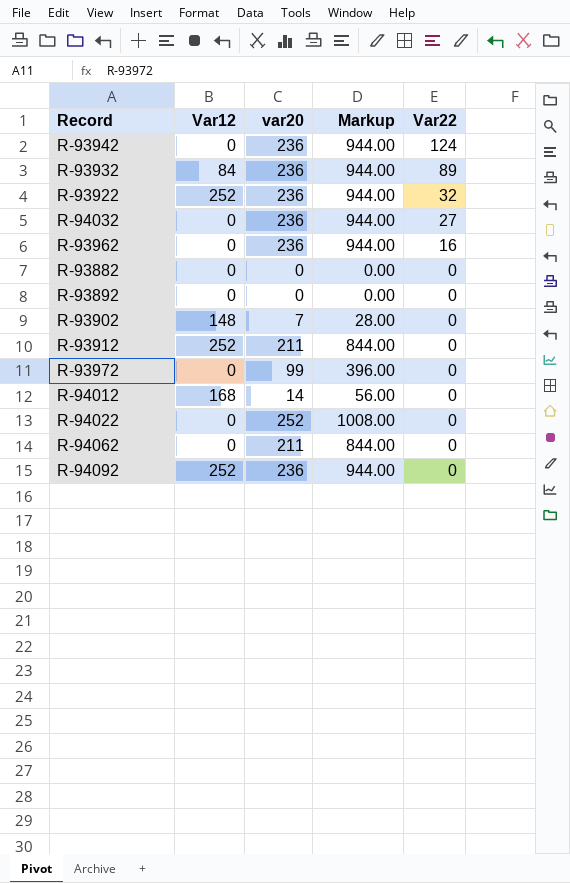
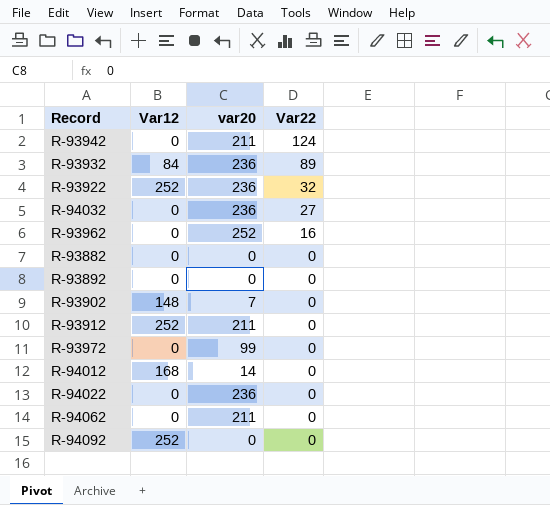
column Markup | formula: [var20] * 4 -> none
R-93942 | var20: 236 -> 211
R-93962 | var20: 236 -> 252
R-94022 | var20: 252 -> 236
R-94092 | var20: 236 -> 0

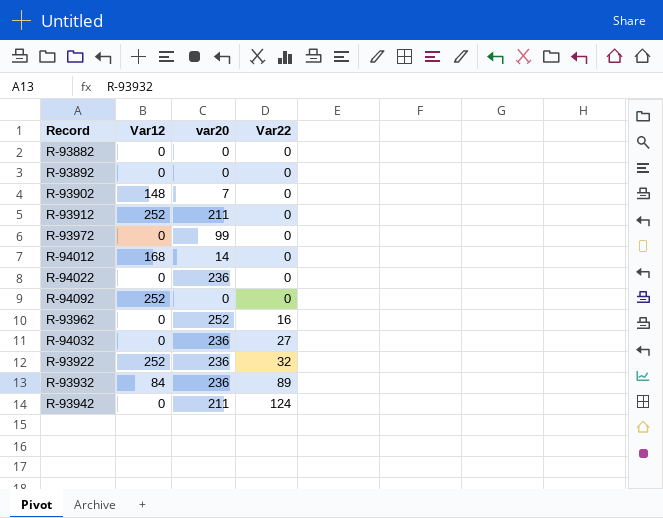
row order: Var22 descending -> Var22 ascending
row R-94062: 0 | 211 | 0 -> none

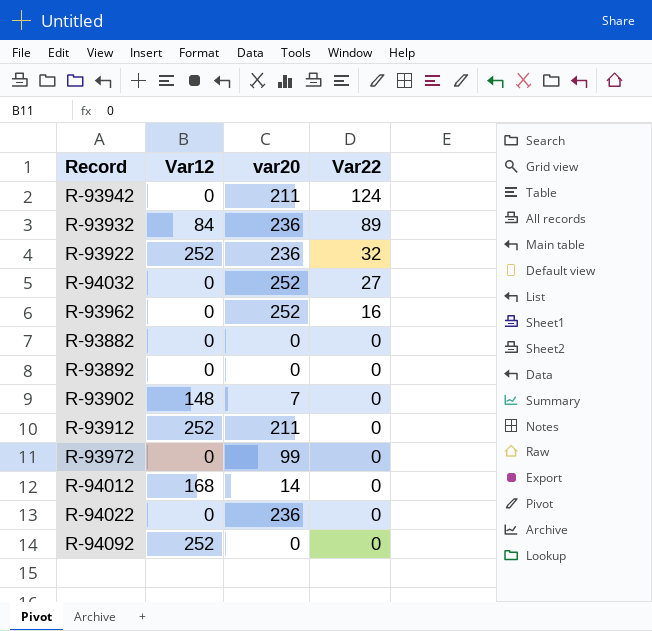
row order: Var22 ascending -> Var22 descending
R-94032 | var20: 236 -> 252

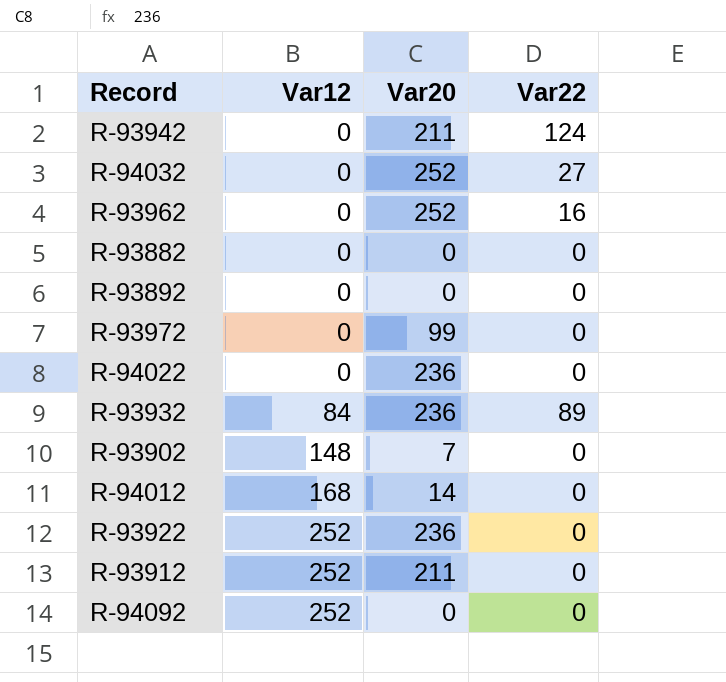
row order: Var22 descending -> Var12 ascending
column name: var20 -> Var20
R-93922 | Var22: 32 -> 0

